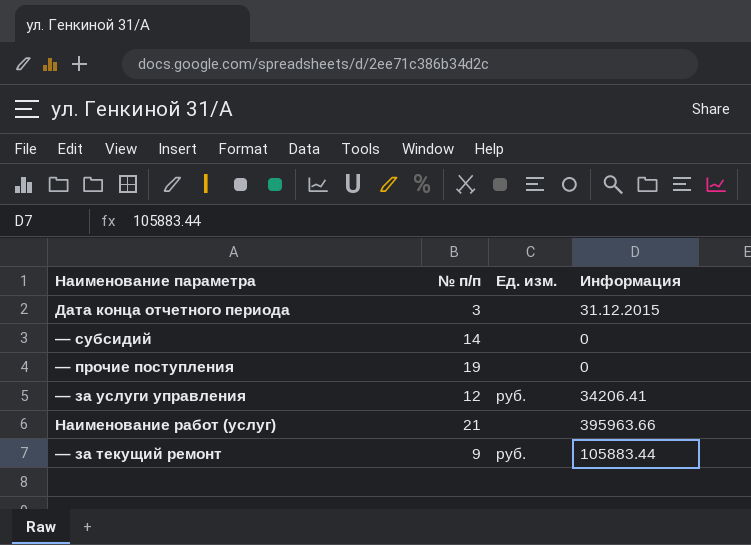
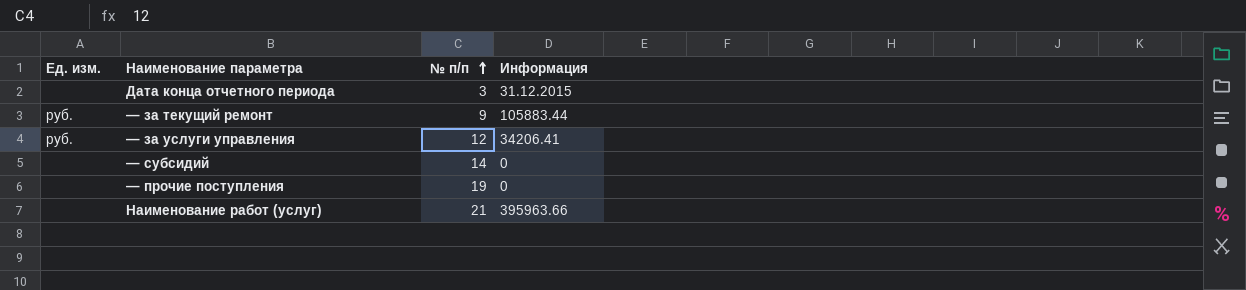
row order: none -> № п/п ascending
column Ед. изм. | position: 3 -> 1

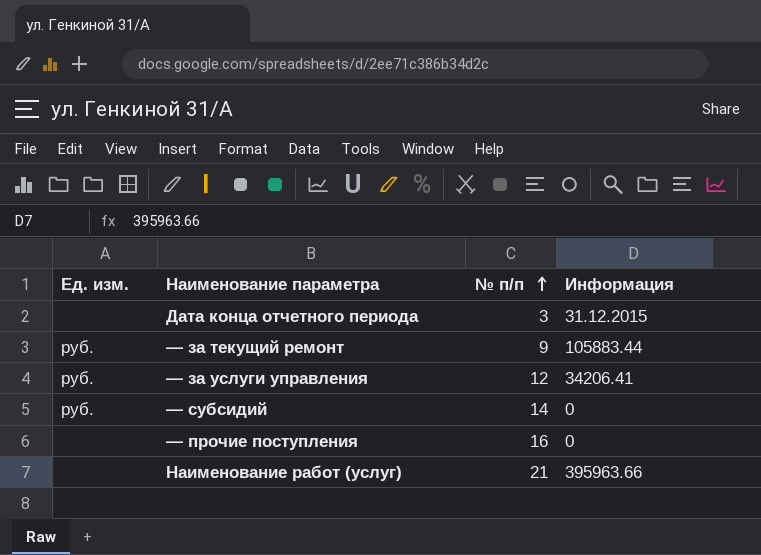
— субсидий | Ед. изм.: none -> руб.
— прочие поступления | № п/п: 19 -> 16

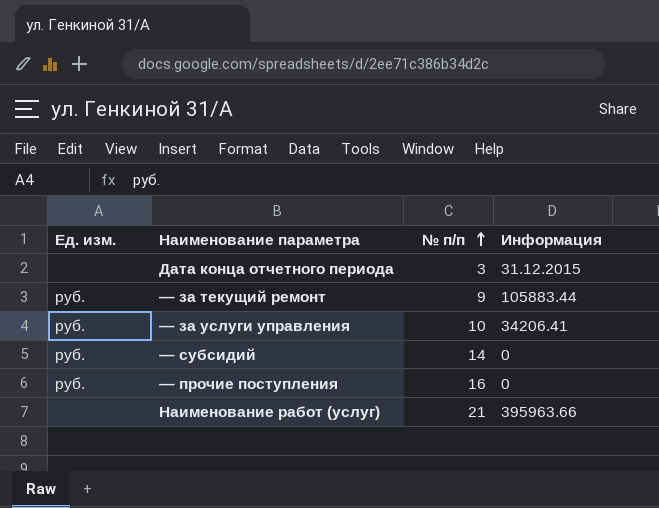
— за услуги управления | № п/п: 12 -> 10
— прочие поступления | Ед. изм.: none -> руб.

